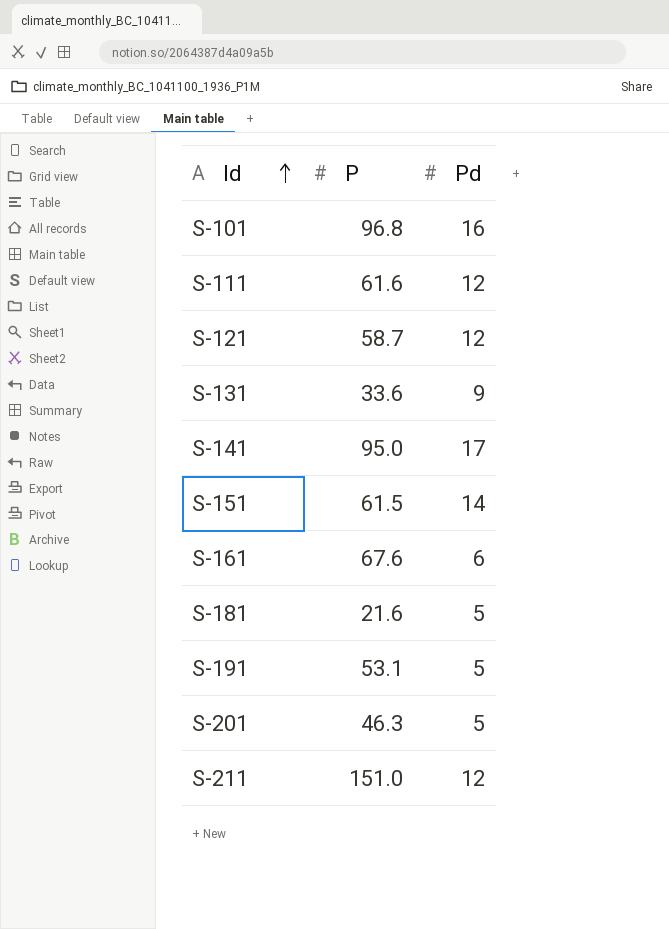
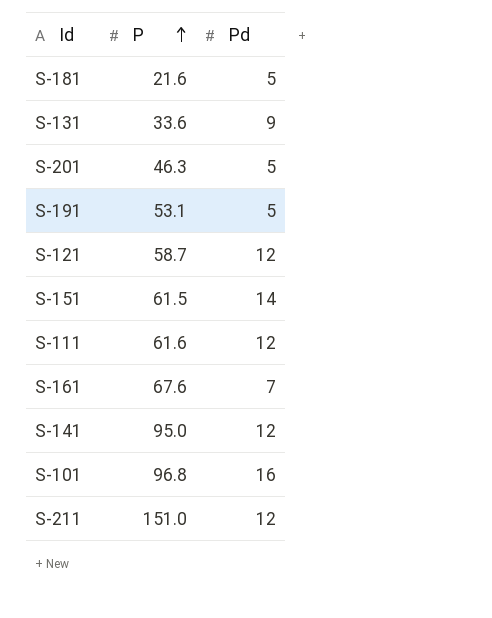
row order: Id ascending -> P ascending
S-161 | Pd: 6 -> 7
S-141 | Pd: 17 -> 12

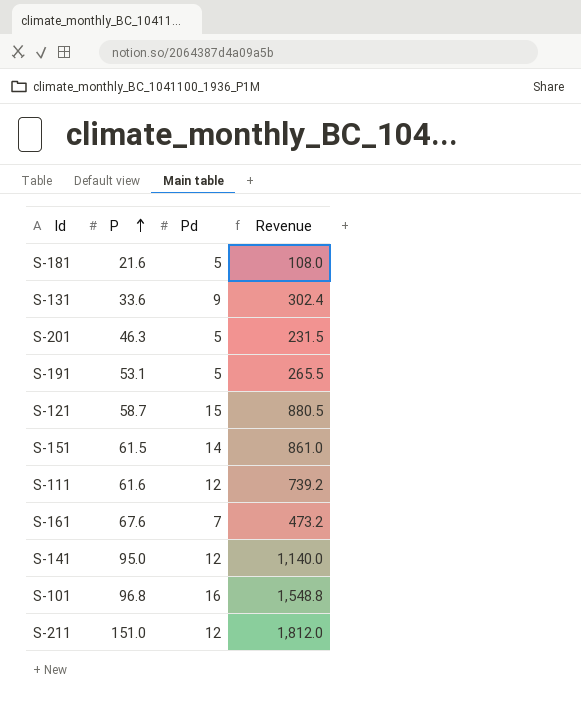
column Revenue | formula: none -> [P] * [Pd]
S-121 | Pd: 12 -> 15

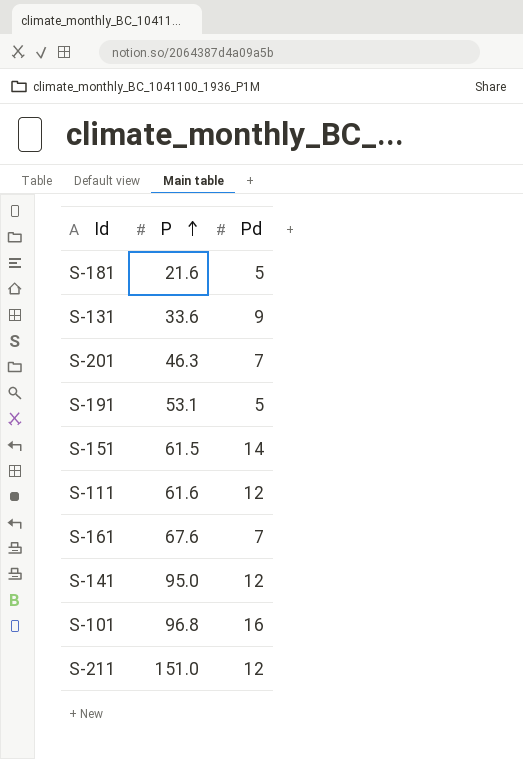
column Revenue | formula: [P] * [Pd] -> none
row S-121: 58.7 | 15 | 880.5 -> none
S-201 | Pd: 5 -> 7

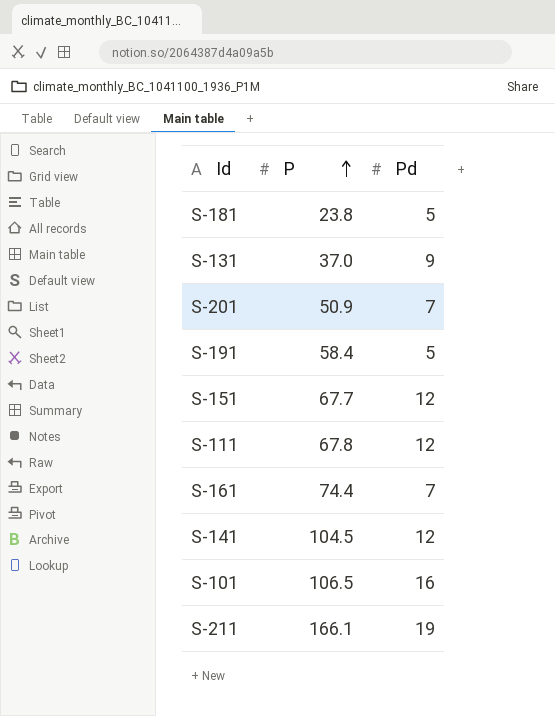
S-181 | P: 21.6 -> 23.8
S-131 | P: 33.6 -> 37.0
S-201 | P: 46.3 -> 50.9
S-191 | P: 53.1 -> 58.4
S-151 | P: 61.5 -> 67.7
S-151 | Pd: 14 -> 12
S-111 | P: 61.6 -> 67.8
S-161 | P: 67.6 -> 74.4
S-141 | P: 95.0 -> 104.5
S-101 | P: 96.8 -> 106.5
S-211 | P: 151.0 -> 166.1
S-211 | Pd: 12 -> 19

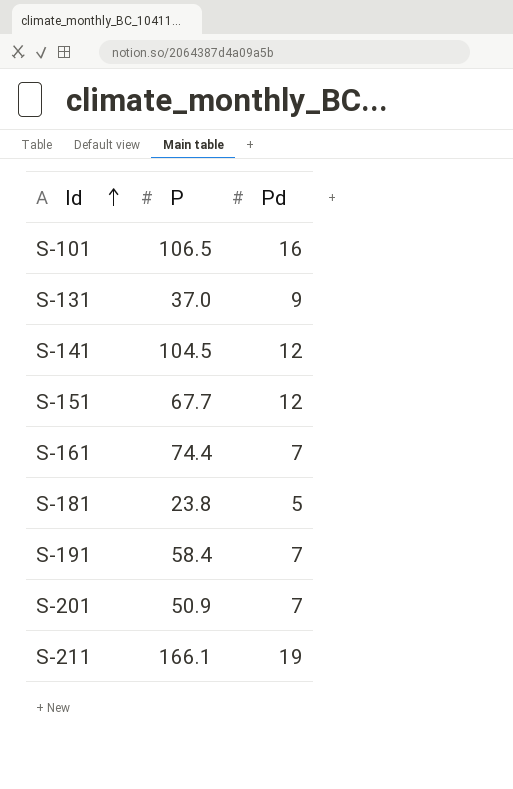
row order: P ascending -> Id ascending
row S-111: 67.8 | 12 -> none
S-191 | Pd: 5 -> 7

